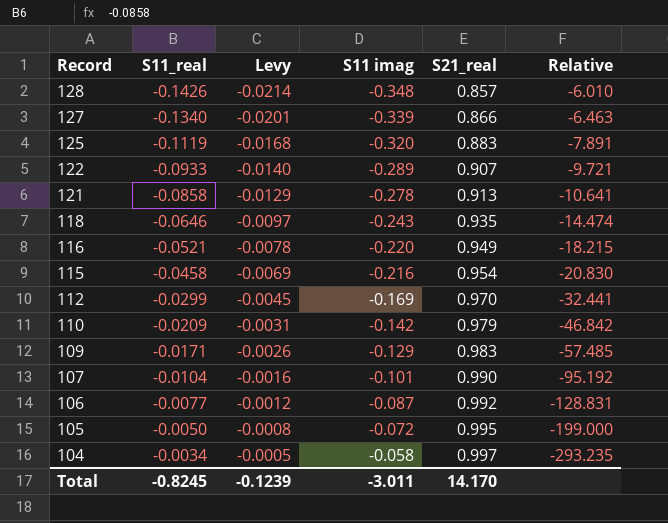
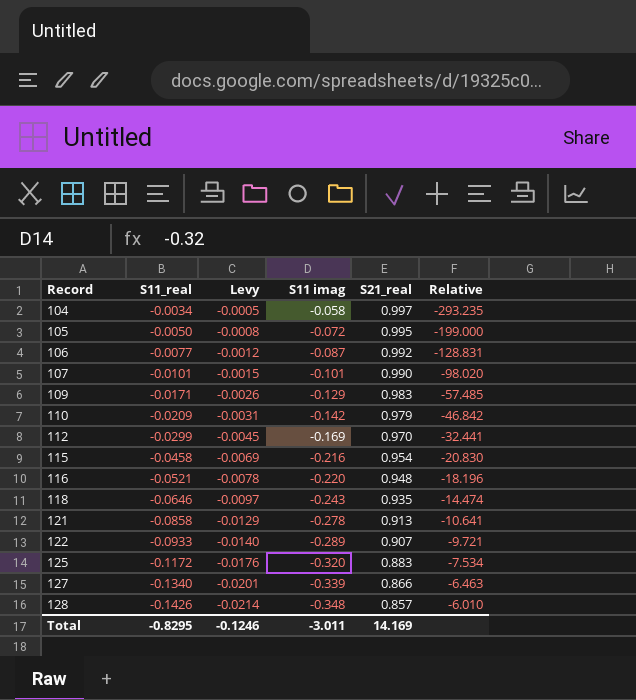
row order: Record descending -> Record ascending
107 | S11_real: -0.0104 -> -0.0101
107 | Levy: -0.0016 -> -0.0015
107 | Relative: -95.192 -> -98.020
116 | S21_real: 0.949 -> 0.948
116 | Relative: -18.215 -> -18.196
125 | S11_real: -0.1119 -> -0.1172
125 | Levy: -0.0168 -> -0.0176
125 | Relative: -7.891 -> -7.534
Total | S11_real: -0.8245 -> -0.8295
Total | Levy: -0.1239 -> -0.1246
Total | S21_real: 14.170 -> 14.169

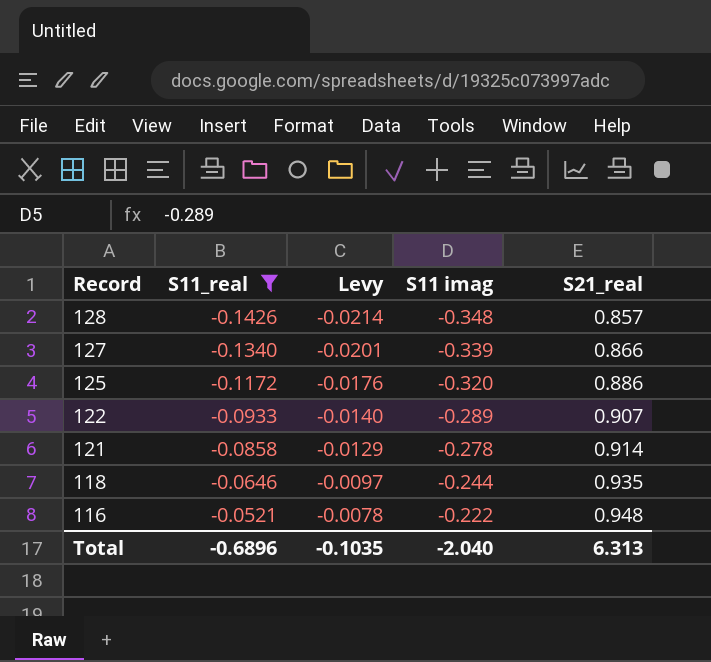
filter: none -> S11_real <= -0.0521
row order: Record ascending -> Record descending
column Relative | formula: [S21_real] / [S11_real] -> none
125 | S21_real: 0.883 -> 0.886
121 | S21_real: 0.913 -> 0.914
118 | S11 imag: -0.243 -> -0.244
116 | S11 imag: -0.220 -> -0.222
Total | S11_real: -0.8295 -> -0.6896
Total | Levy: -0.1246 -> -0.1035
Total | S11 imag: -3.011 -> -2.040
Total | S21_real: 14.169 -> 6.313

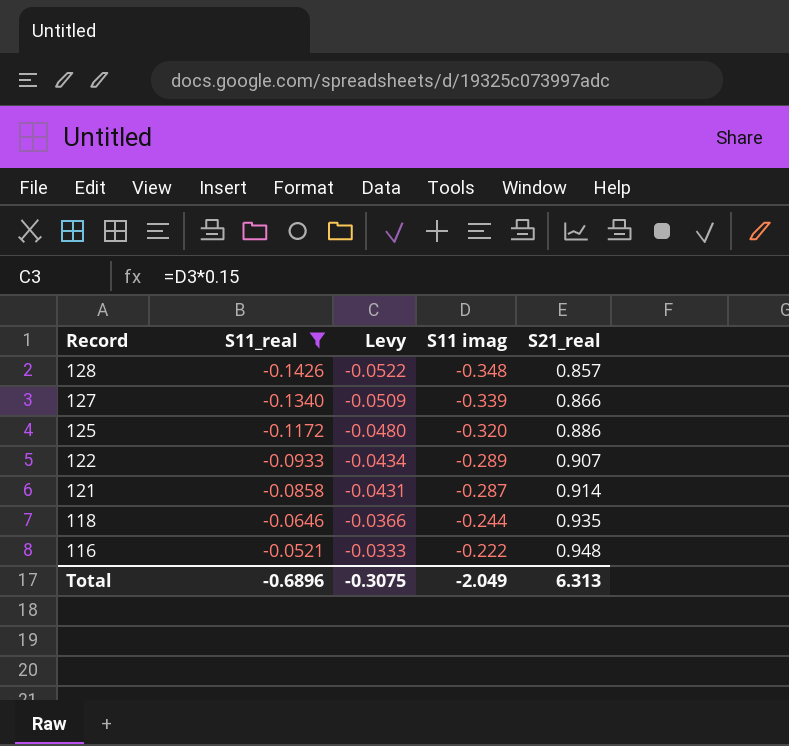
column Levy | formula: [S11_real] * 0.15 -> [S11 imag] * 0.15
121 | S11 imag: -0.278 -> -0.287
Total | Levy: -0.1035 -> -0.3075
Total | S11 imag: -2.040 -> -2.049

